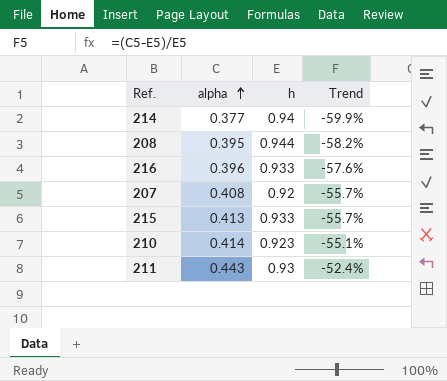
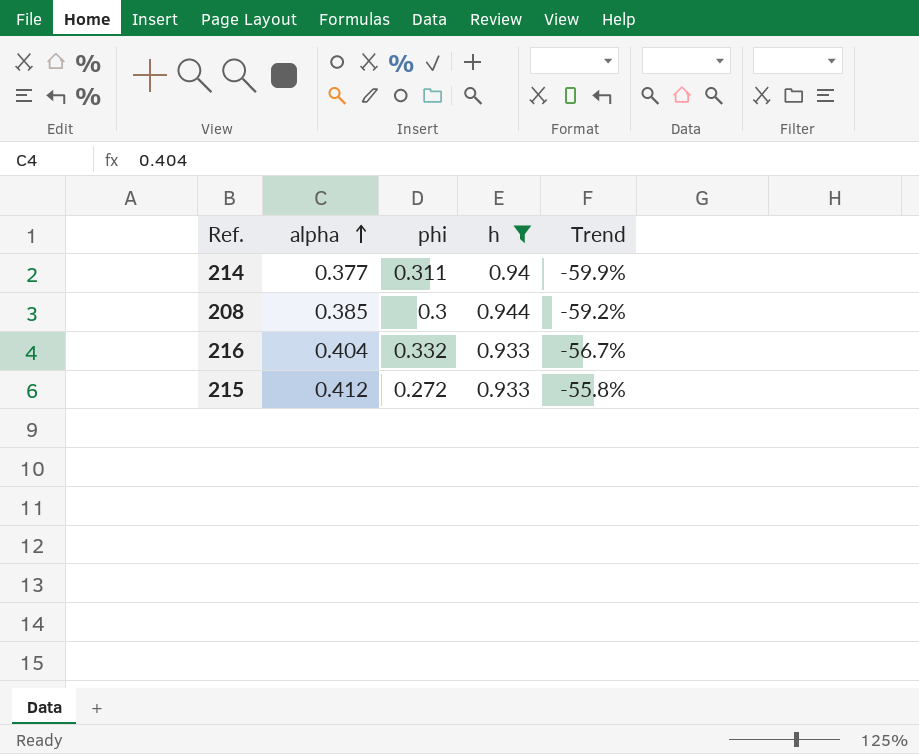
filter: none -> h >= 0.933
column phi | position: none -> 3
208 | alpha: 0.395 -> 0.385
208 | Trend: -58.2% -> -59.2%
216 | alpha: 0.396 -> 0.404
216 | Trend: -57.6% -> -56.7%
215 | alpha: 0.413 -> 0.412
215 | Trend: -55.7% -> -55.8%

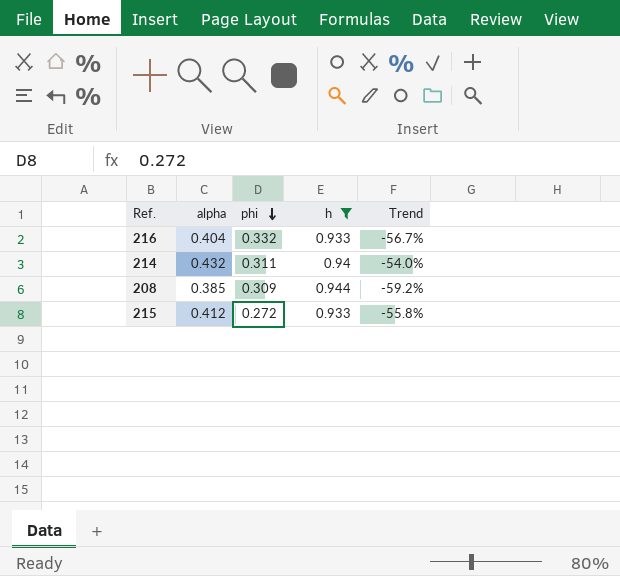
row order: alpha ascending -> phi descending
214 | alpha: 0.377 -> 0.432
214 | Trend: -59.9% -> -54.0%
208 | phi: 0.3 -> 0.309

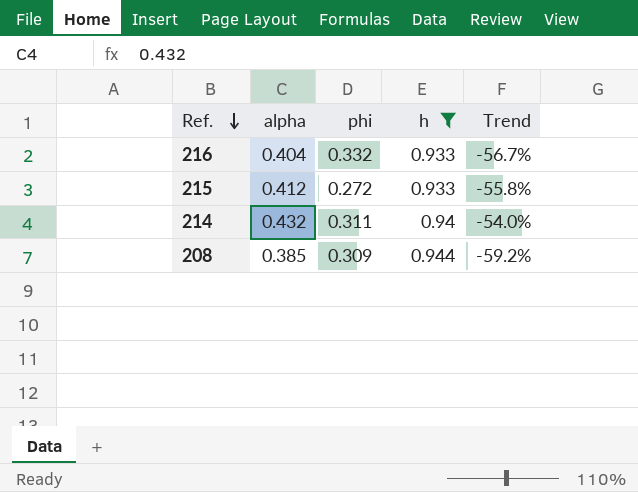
row order: phi descending -> Ref. descending

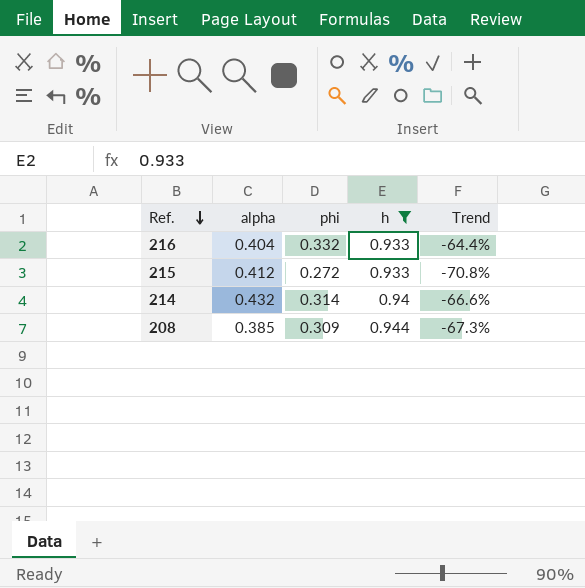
column Trend | formula: ([alpha] - [h]) / [h] -> ([phi] - [h]) / [h]
214 | phi: 0.311 -> 0.314

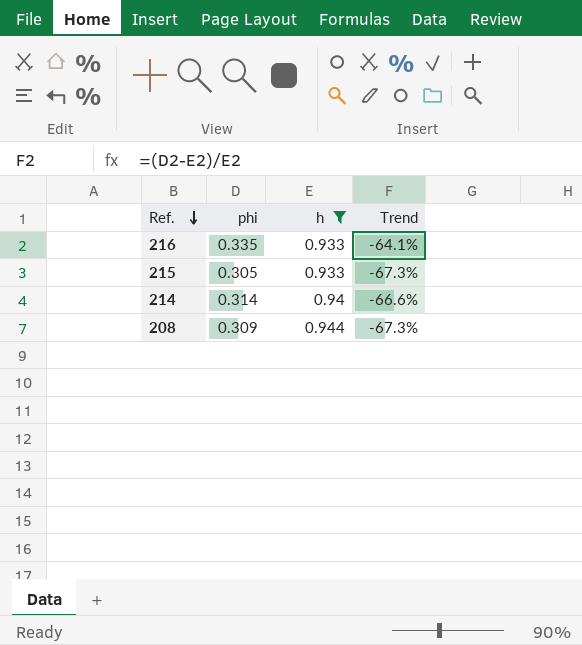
column alpha | position: 2 -> none
216 | phi: 0.332 -> 0.335
216 | Trend: -64.4% -> -64.1%
215 | phi: 0.272 -> 0.305
215 | Trend: -70.8% -> -67.3%

